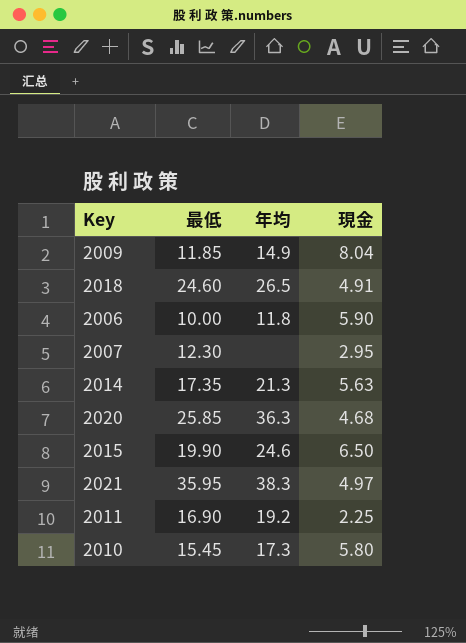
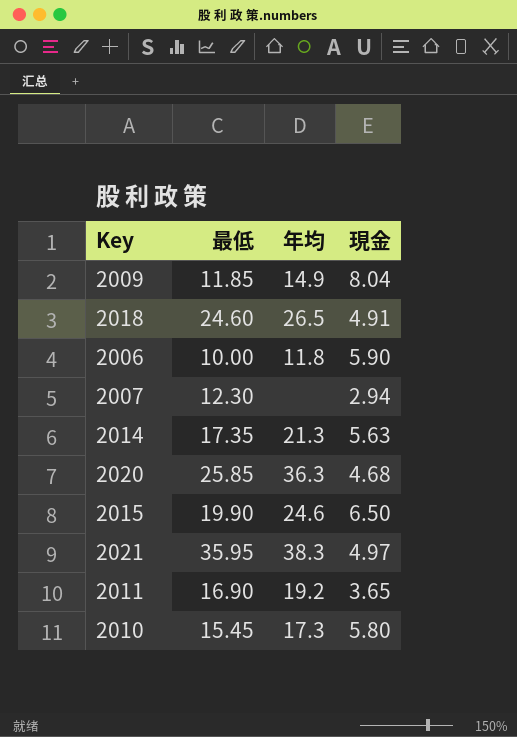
2007 | 現金: 2.95 -> 2.94
2011 | 現金: 2.25 -> 3.65

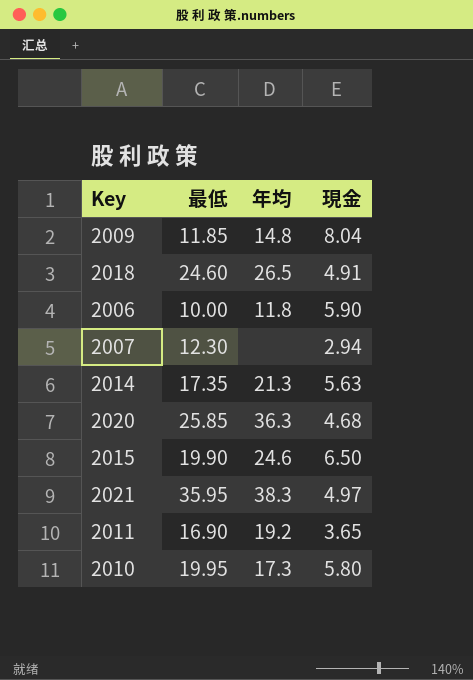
2009 | 年均: 14.9 -> 14.8
2010 | 最低: 15.45 -> 19.95

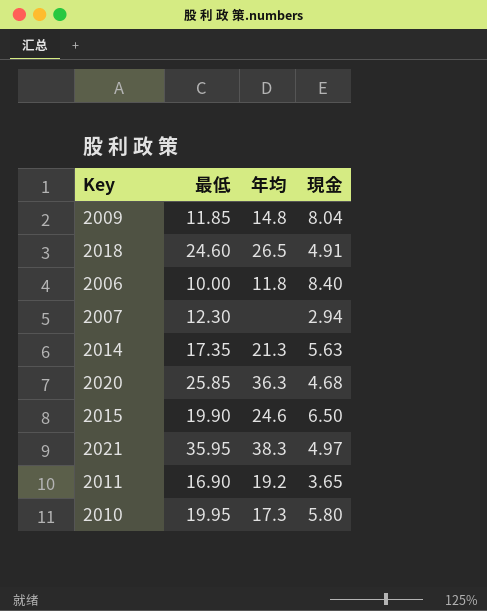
2006 | 現金: 5.90 -> 8.40

